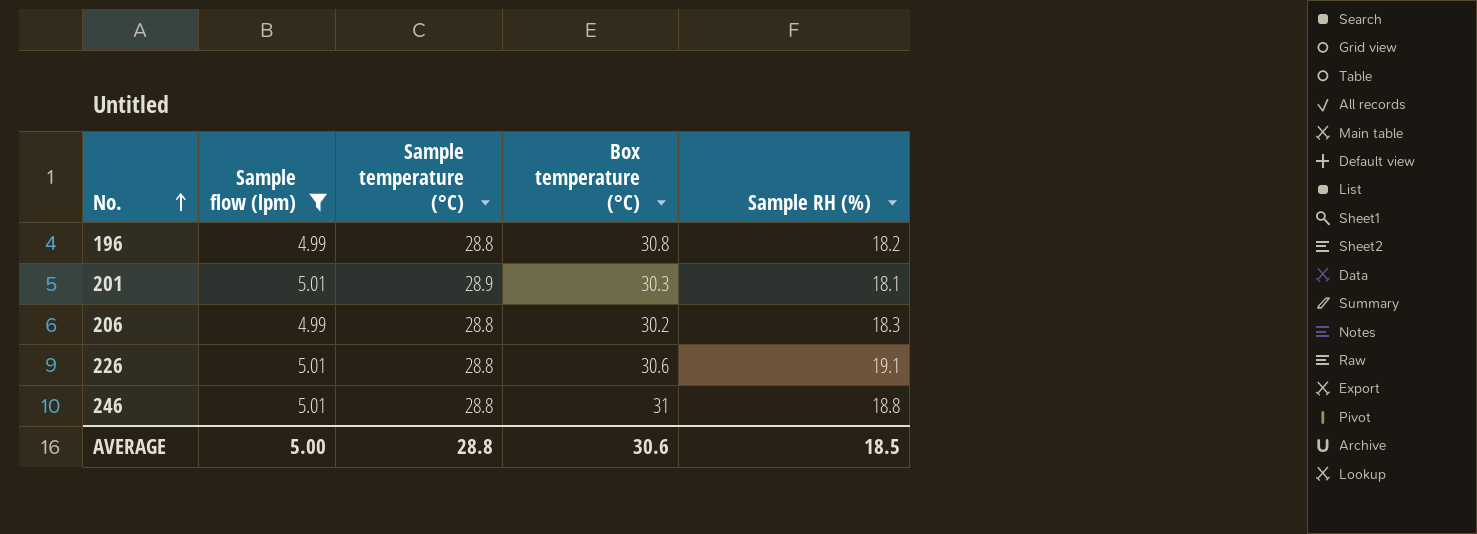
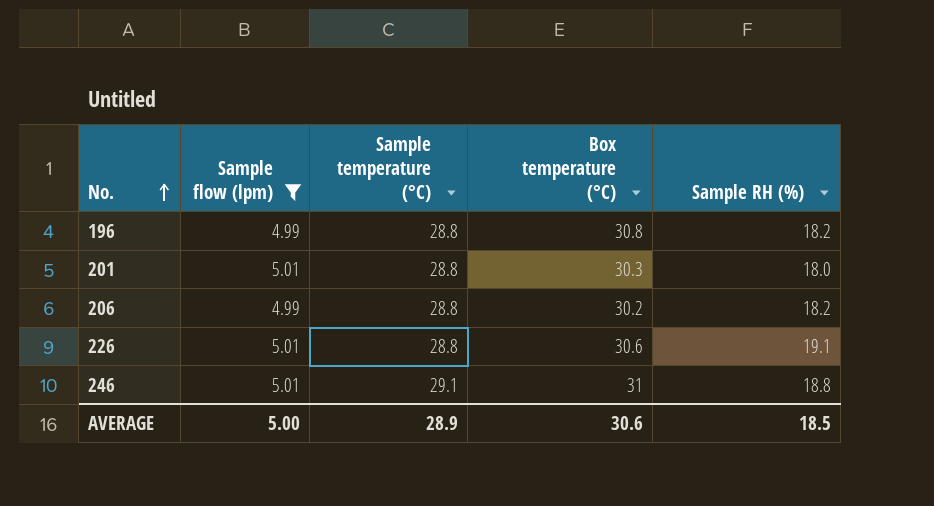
201 | Sample temperature (°C): 28.9 -> 28.8
201 | Sample RH (%): 18.1 -> 18.0
206 | Sample RH (%): 18.3 -> 18.2
246 | Sample temperature (°C): 28.8 -> 29.1
AVERAGE | Sample temperature (°C): 28.8 -> 28.9

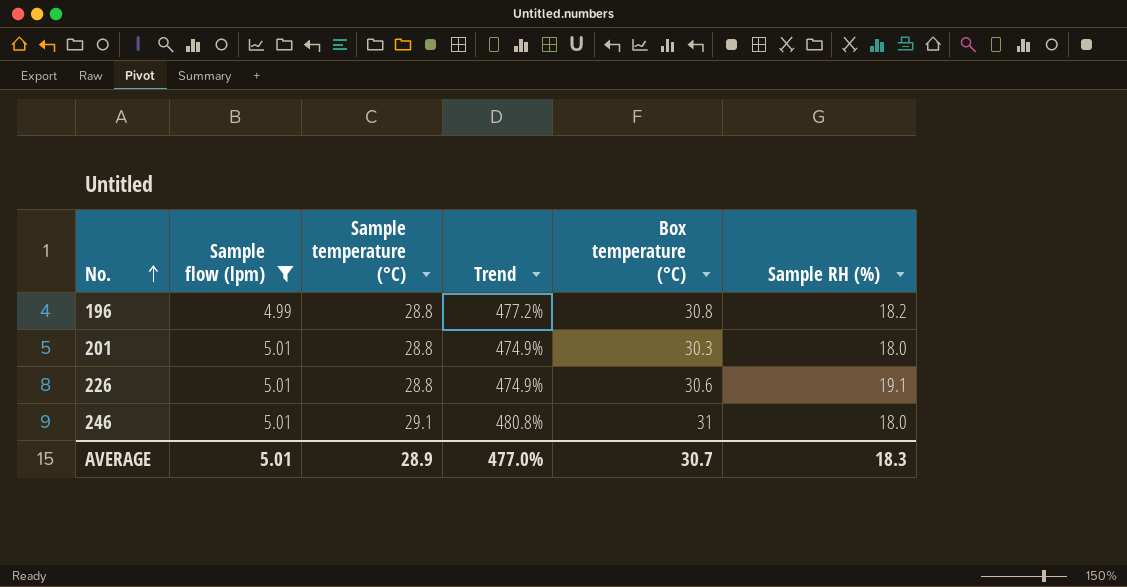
column Trend | formula: none -> ([Sample temperature (°C)] - [Sample flow (lpm)]) / [Sample flow (lpm)]
row 206: 4.99 | 28.8 | 30.2 | 18.2 -> none
246 | Sample RH (%): 18.8 -> 18.0
AVERAGE | Sample flow (lpm): 5.00 -> 5.01
AVERAGE | Box temperature (°C): 30.6 -> 30.7
AVERAGE | Sample RH (%): 18.5 -> 18.3

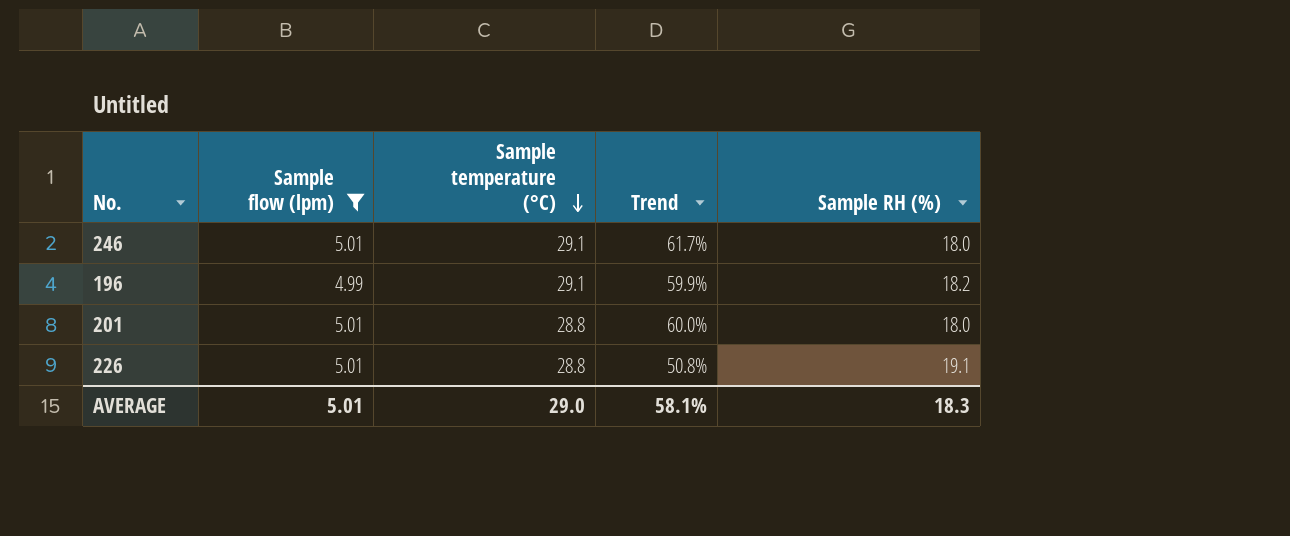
row order: No. ascending -> Sample temperature (°C) descending
column Box temperature (°C) | position: 5 -> none
column Trend | formula: ([Sample temperature (°C)] - [Sample flow (lpm)]) / [Sample flow (lpm)] -> ([Sample temperature (°C)] - [Sample RH (%)]) / [Sample RH (%)]
196 | Sample temperature (°C): 28.8 -> 29.1
AVERAGE | Sample temperature (°C): 28.9 -> 29.0
AVERAGE | Trend: 477.0% -> 58.1%

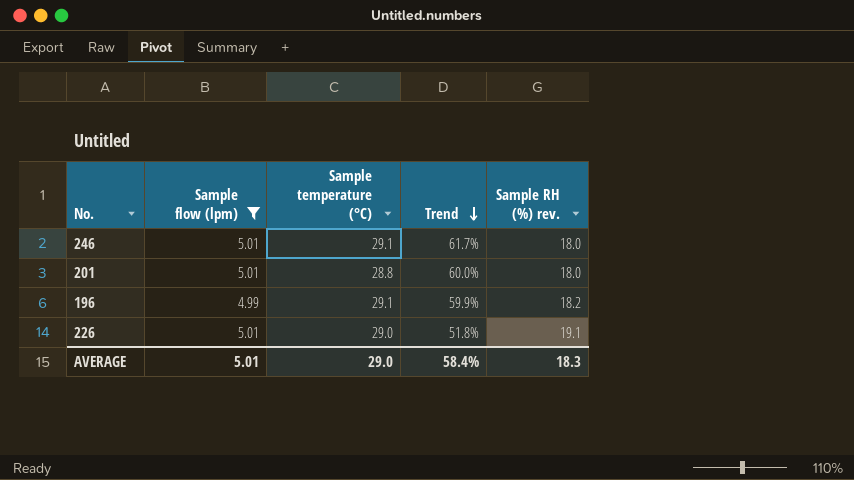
row order: Sample temperature (°C) descending -> Trend descending
column name: Sample RH (%) -> Sample RH (%) rev.
226 | Sample temperature (°C): 28.8 -> 29.0
226 | Trend: 50.8% -> 51.8%
AVERAGE | Trend: 58.1% -> 58.4%

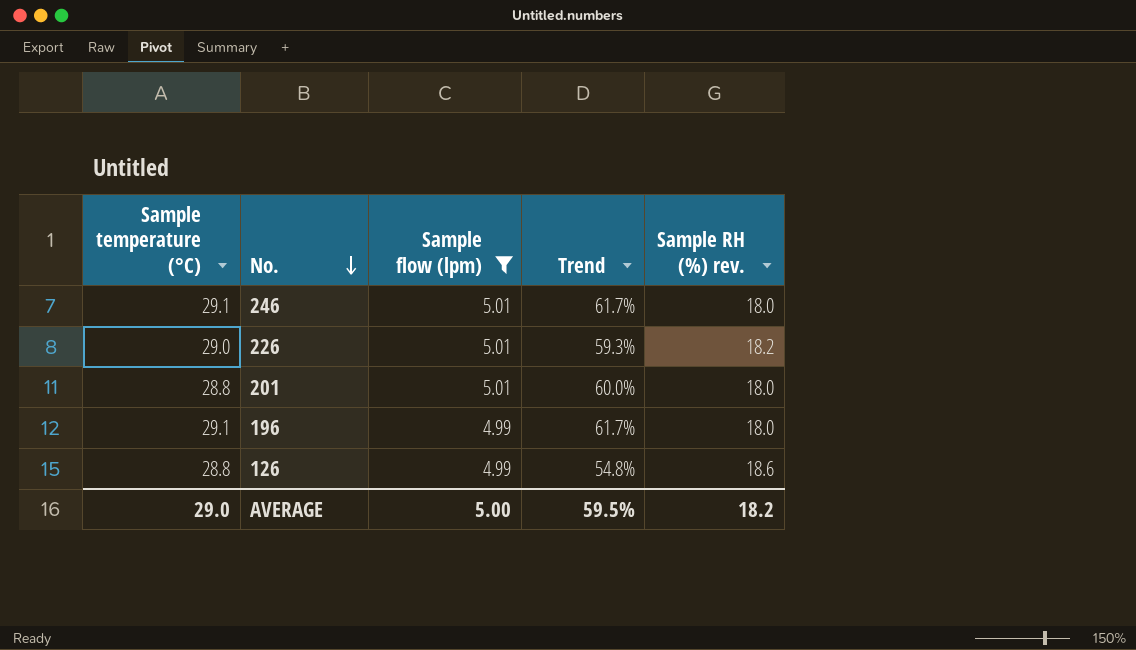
row order: Trend descending -> No. descending
column Sample temperature (°C) | position: 3 -> 1
226 | Trend: 51.8% -> 59.3%
226 | Sample RH (%) rev.: 19.1 -> 18.2
196 | Trend: 59.9% -> 61.7%
196 | Sample RH (%) rev.: 18.2 -> 18.0
row 126: none -> 28.8 | 4.99 | 54.8% | 18.6
AVERAGE | Sample flow (lpm): 5.01 -> 5.00
AVERAGE | Trend: 58.4% -> 59.5%
AVERAGE | Sample RH (%) rev.: 18.3 -> 18.2

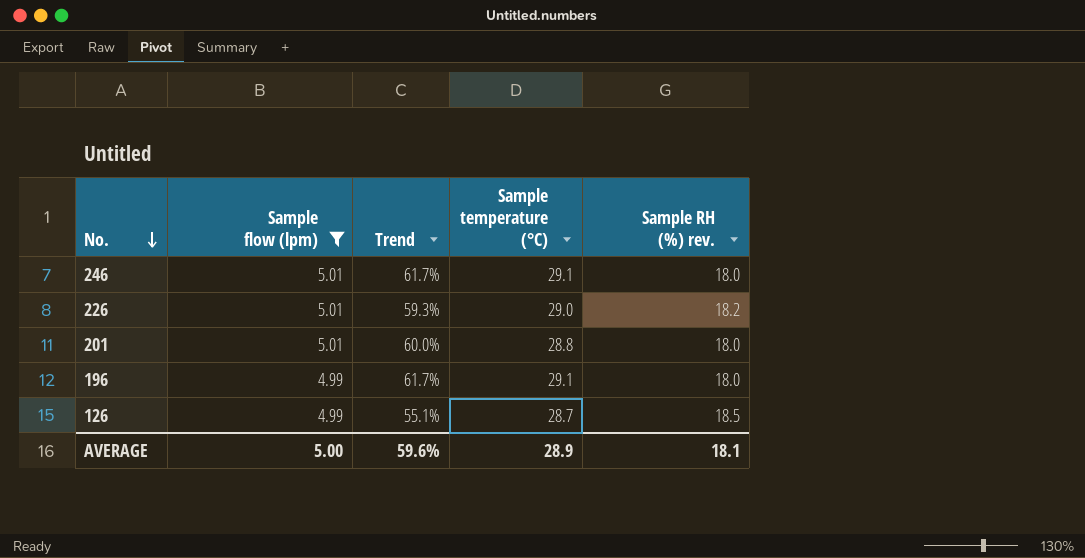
column Sample temperature (°C) | position: 1 -> 4
126 | Trend: 54.8% -> 55.1%
126 | Sample temperature (°C): 28.8 -> 28.7
126 | Sample RH (%) rev.: 18.6 -> 18.5
AVERAGE | Trend: 59.5% -> 59.6%
AVERAGE | Sample temperature (°C): 29.0 -> 28.9
AVERAGE | Sample RH (%) rev.: 18.2 -> 18.1

